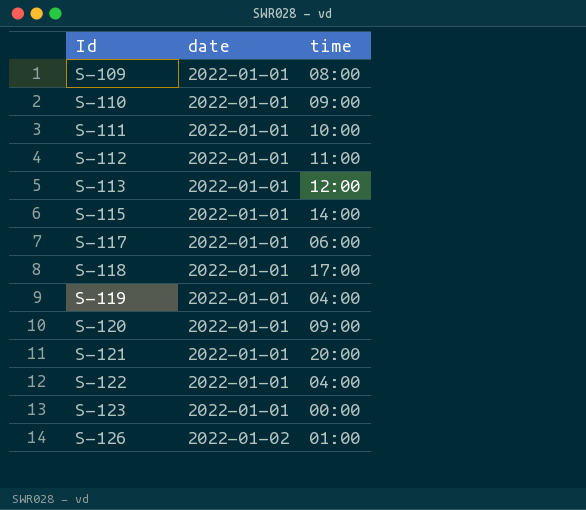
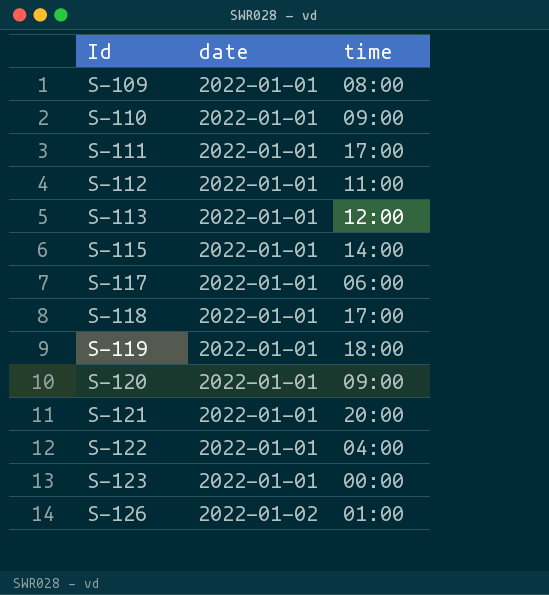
S-111 | time: 10:00 -> 17:00
S-119 | time: 04:00 -> 18:00

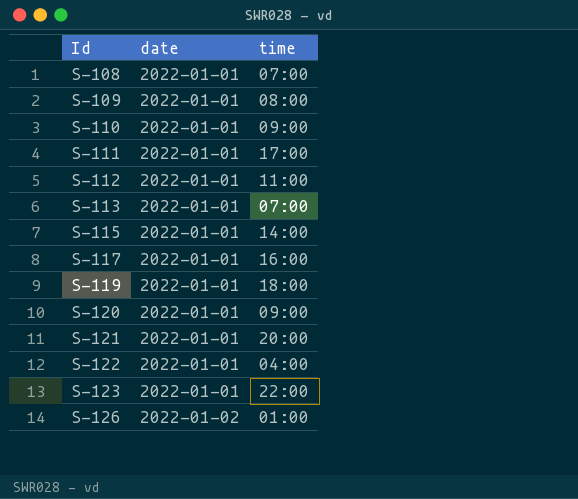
row S-118: 2022-01-01 | 17:00 -> none
row S-108: none -> 2022-01-01 | 07:00
S-113 | time: 12:00 -> 07:00
S-117 | time: 06:00 -> 16:00
S-123 | time: 00:00 -> 22:00

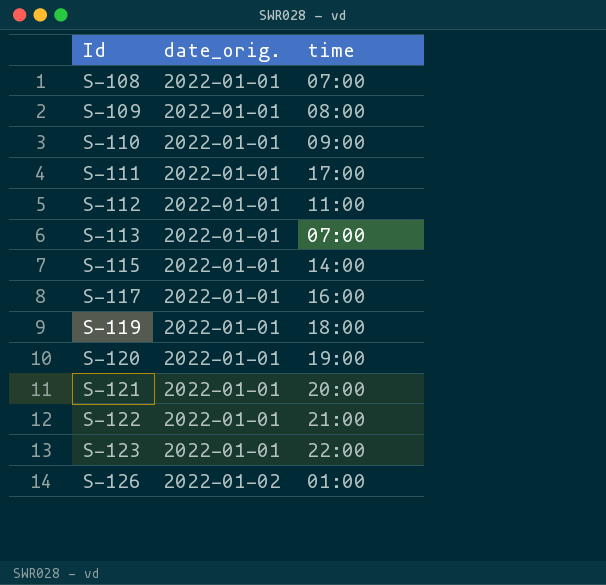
column name: date -> date_orig.
S-120 | time: 09:00 -> 19:00
S-122 | time: 04:00 -> 21:00

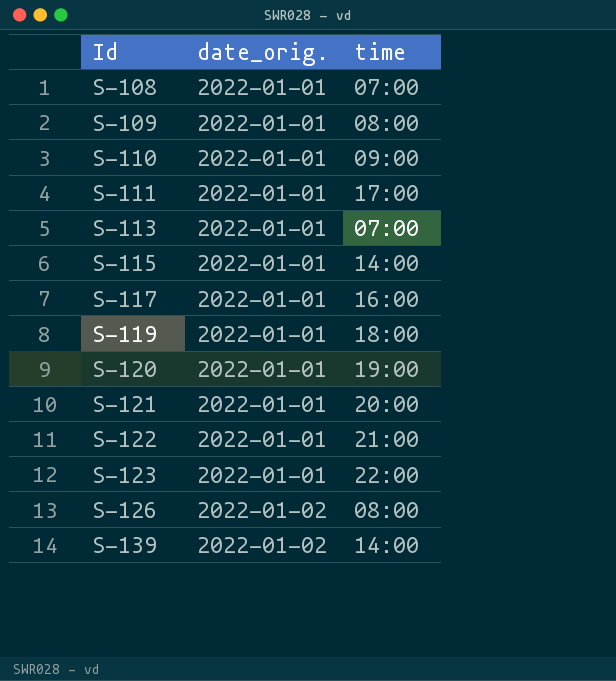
row S-112: 2022-01-01 | 11:00 -> none
S-126 | time: 01:00 -> 08:00
row S-139: none -> 2022-01-02 | 14:00

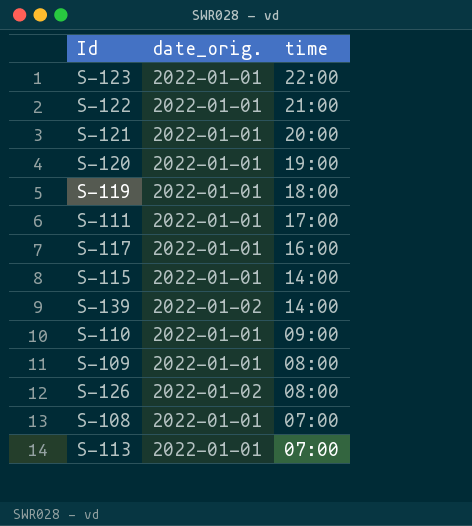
row order: Id ascending -> time descending

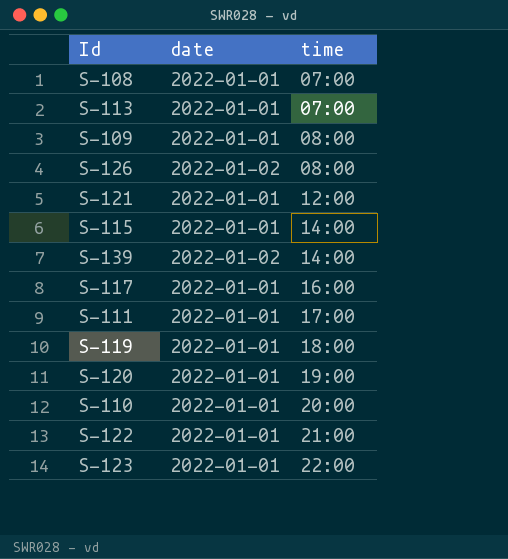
row order: time descending -> time ascending
column name: date_orig. -> date
S-121 | time: 20:00 -> 12:00
S-110 | time: 09:00 -> 20:00

